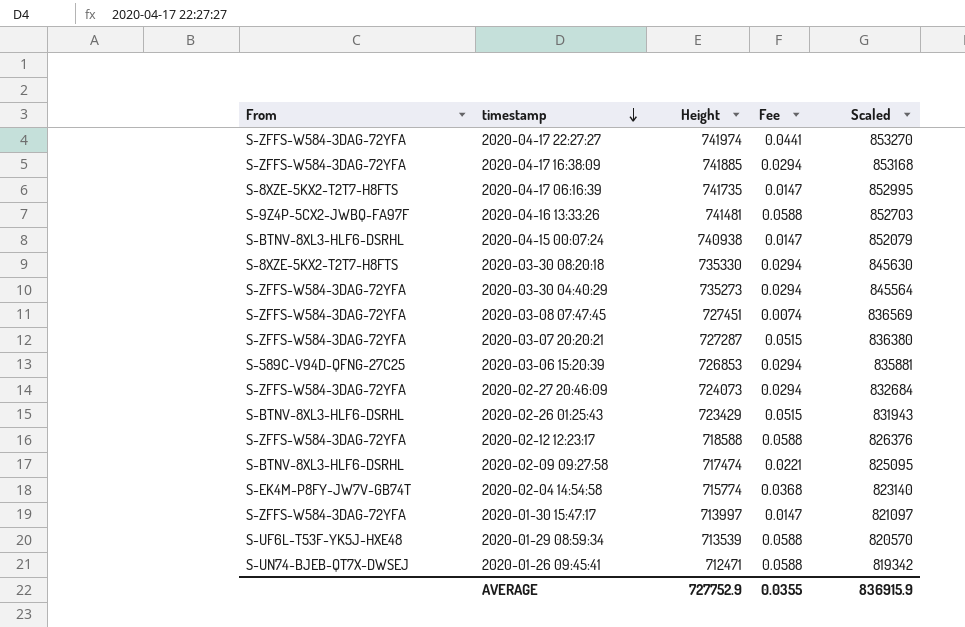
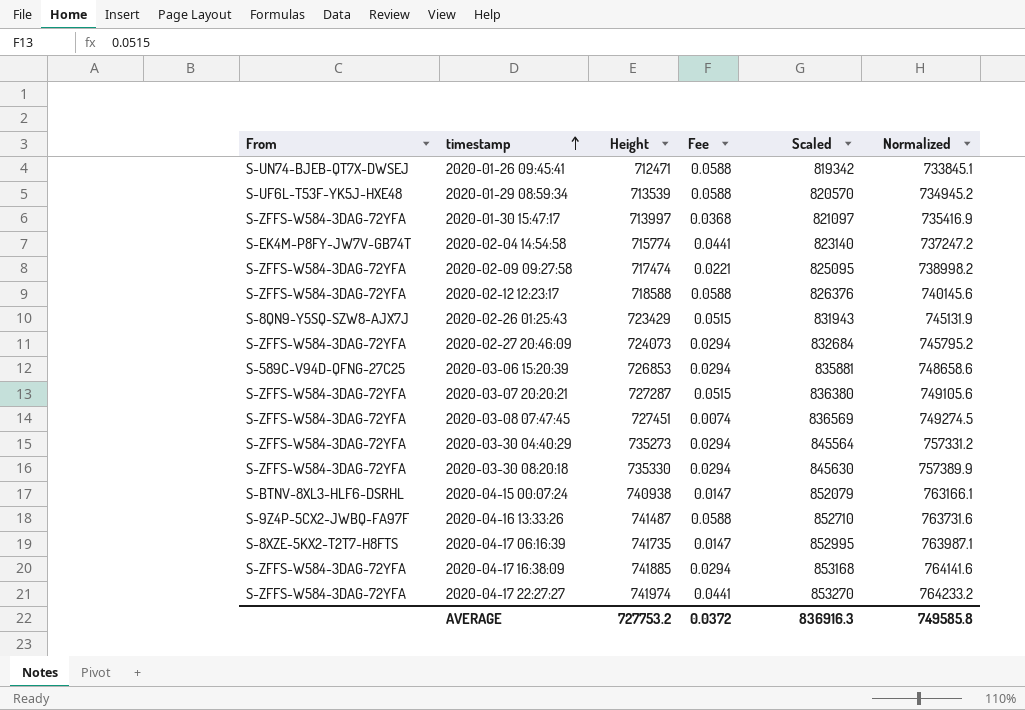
row order: timestamp descending -> timestamp ascending
column Normalized | formula: none -> [Height] * 1.03
2020-01-30 15:47:17 | Fee: 0.0147 -> 0.0368
2020-02-04 14:54:58 | Fee: 0.0368 -> 0.0441
2020-02-09 09:27:58 | From: S-BTNV-8XL3-HLF6-DSRHL -> S-ZFFS-W584-3DAG-72YFA
2020-02-26 01:25:43 | From: S-BTNV-8XL3-HLF6-DSRHL -> S-8QN9-Y5SQ-SZW8-AJX7J
2020-03-30 08:20:18 | From: S-8XZE-5KX2-T2T7-H8FTS -> S-ZFFS-W584-3DAG-72YFA
2020-04-16 13:33:26 | Height: 741481 -> 741487
2020-04-16 13:33:26 | Scaled: 852703 -> 852710
AVERAGE | Height: 727752.9 -> 727753.2
AVERAGE | Fee: 0.0355 -> 0.0372
AVERAGE | Scaled: 836915.9 -> 836916.3

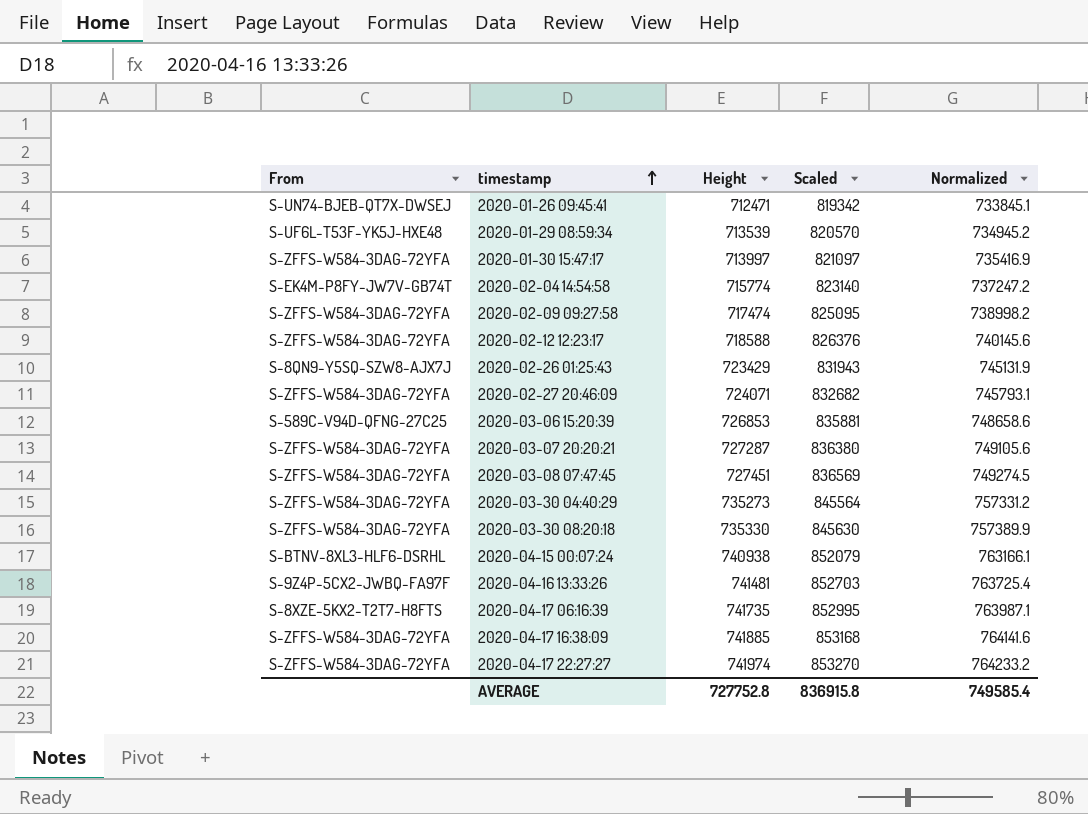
column Fee | position: 4 -> none
2020-02-27 20:46:09 | Height: 724073 -> 724071
2020-02-27 20:46:09 | Scaled: 832684 -> 832682
2020-02-27 20:46:09 | Normalized: 745795.2 -> 745793.1
2020-04-16 13:33:26 | Height: 741487 -> 741481
2020-04-16 13:33:26 | Scaled: 852710 -> 852703
2020-04-16 13:33:26 | Normalized: 763731.6 -> 763725.4
AVERAGE | Height: 727753.2 -> 727752.8
AVERAGE | Scaled: 836916.3 -> 836915.8
AVERAGE | Normalized: 749585.8 -> 749585.4

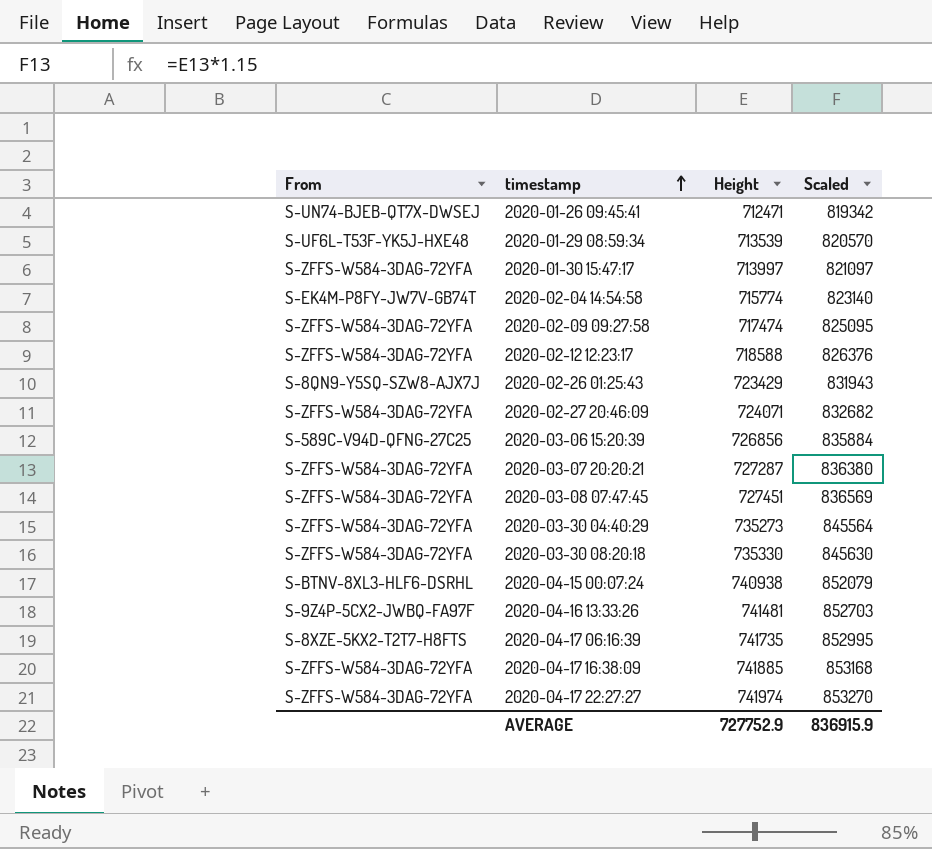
column Normalized | formula: [Height] * 1.03 -> none
2020-03-06 15:20:39 | Height: 726853 -> 726856
2020-03-06 15:20:39 | Scaled: 835881 -> 835884
AVERAGE | Height: 727752.8 -> 727752.9
AVERAGE | Scaled: 836915.8 -> 836915.9

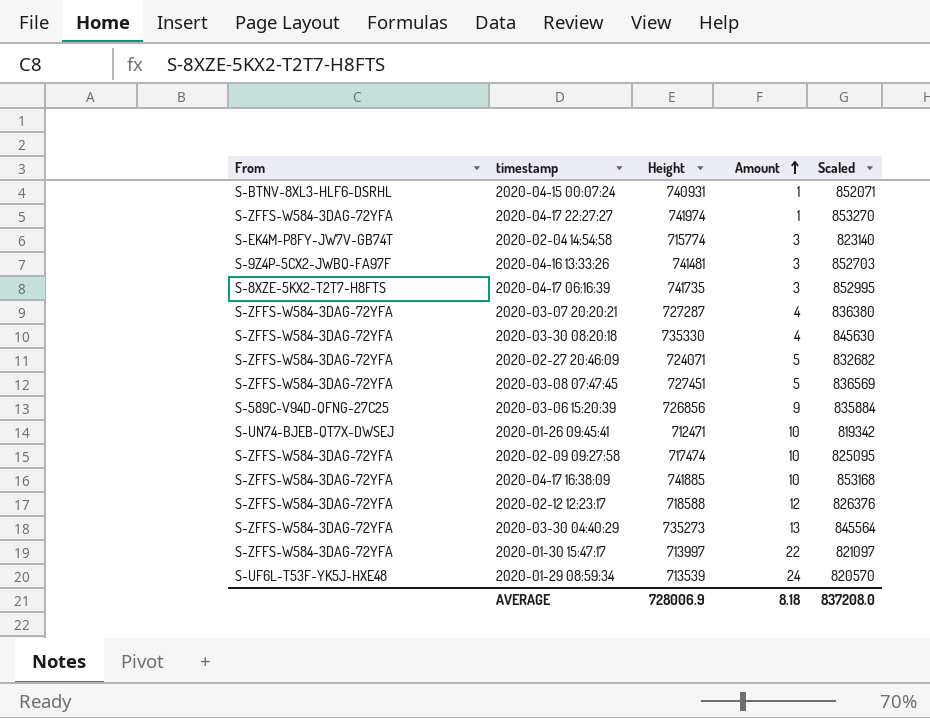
row order: timestamp ascending -> Amount ascending
column Amount | position: none -> 4
row 2020-02-26 01:25:43: S-8QN9-Y5SQ-SZW8-AJX7J | 723429 | 831943 -> none
2020-04-15 00:07:24 | Height: 740938 -> 740931
2020-04-15 00:07:24 | Scaled: 852079 -> 852071
AVERAGE | Height: 727752.9 -> 728006.9
AVERAGE | Scaled: 836915.9 -> 837208.0

